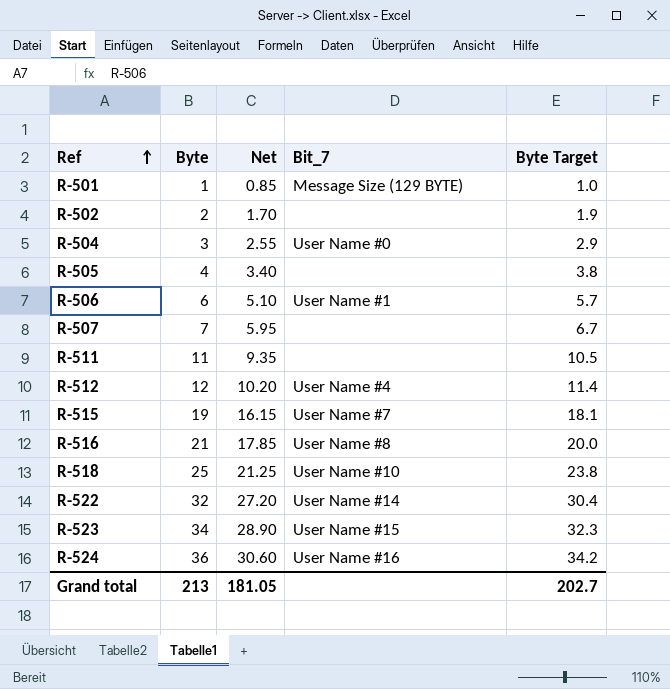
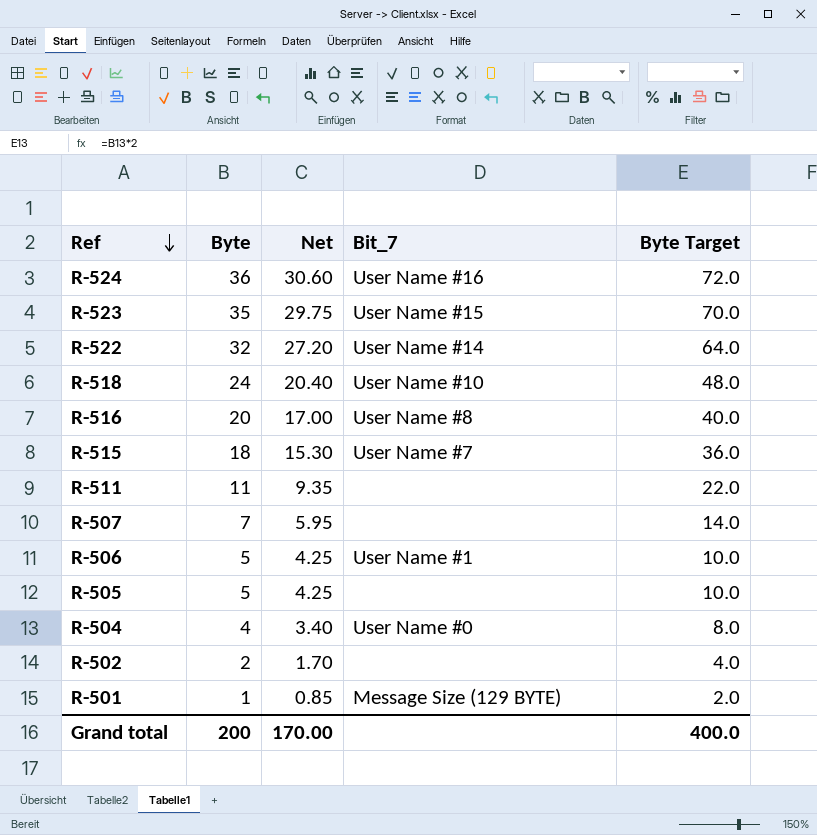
row order: Ref ascending -> Ref descending
column Byte Target | formula: [Byte] * 0.95 -> [Byte] * 2
row R-512: 12 | 10.20 | User Name #4 | 11.4 -> none
R-523 | Byte: 34 -> 35
R-523 | Net: 28.90 -> 29.75
R-518 | Byte: 25 -> 24
R-518 | Net: 21.25 -> 20.40
R-516 | Byte: 21 -> 20
R-516 | Net: 17.85 -> 17.00
R-515 | Byte: 19 -> 18
R-515 | Net: 16.15 -> 15.30
R-506 | Byte: 6 -> 5
R-506 | Net: 5.10 -> 4.25
R-505 | Byte: 4 -> 5
R-505 | Net: 3.40 -> 4.25
R-504 | Byte: 3 -> 4
R-504 | Net: 2.55 -> 3.40
Grand total | Byte: 213 -> 200
Grand total | Net: 181.05 -> 170.00
Grand total | Byte Target: 202.7 -> 400.0

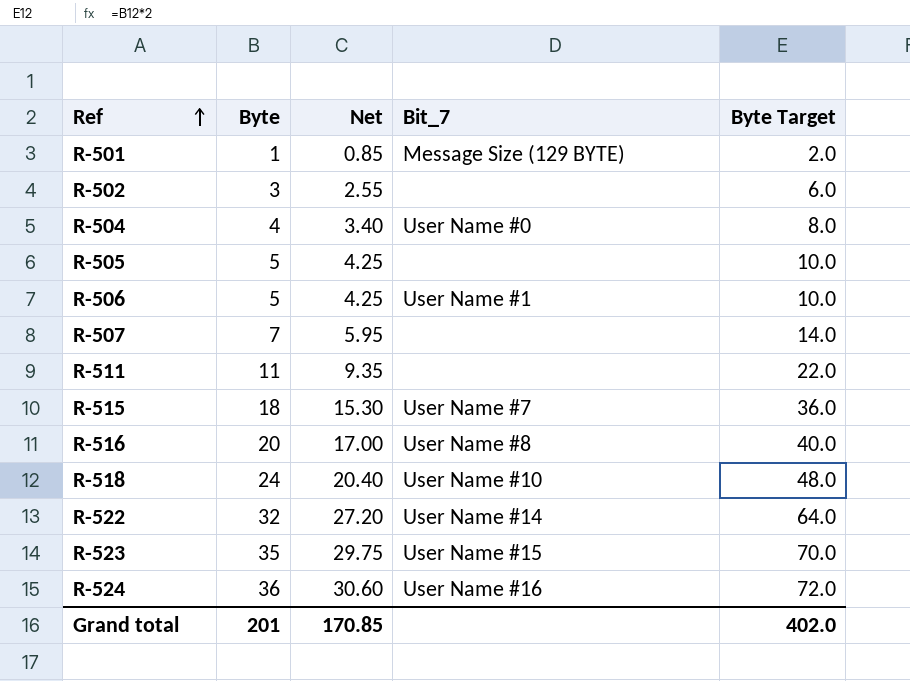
row order: Ref descending -> Ref ascending
R-502 | Byte: 2 -> 3
R-502 | Net: 1.70 -> 2.55
R-502 | Byte Target: 4.0 -> 6.0
Grand total | Byte: 200 -> 201
Grand total | Net: 170.00 -> 170.85
Grand total | Byte Target: 400.0 -> 402.0

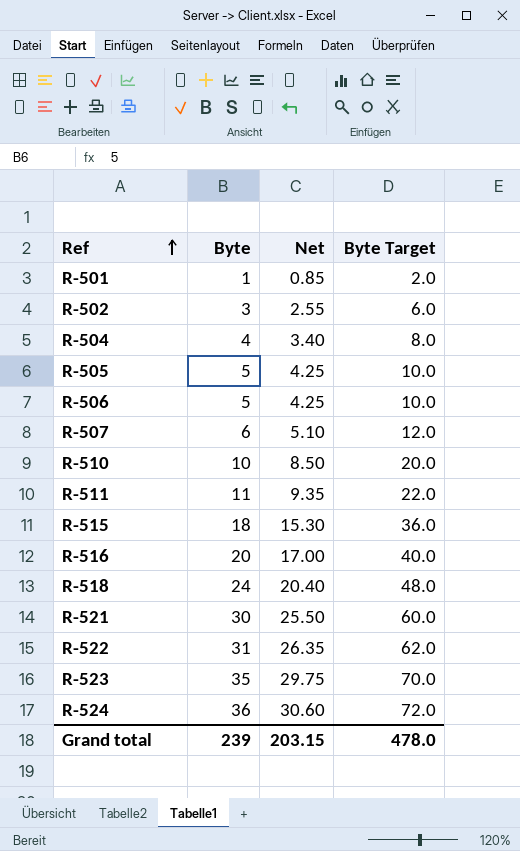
column Bit_7 | position: 4 -> none
R-507 | Byte: 7 -> 6
R-507 | Net: 5.95 -> 5.10
R-507 | Byte Target: 14.0 -> 12.0
row R-510: none -> 10 | 8.50 | 20.0
row R-521: none -> 30 | 25.50 | 60.0
R-522 | Byte: 32 -> 31
R-522 | Net: 27.20 -> 26.35
R-522 | Byte Target: 64.0 -> 62.0
Grand total | Byte: 201 -> 239
Grand total | Net: 170.85 -> 203.15
Grand total | Byte Target: 402.0 -> 478.0

